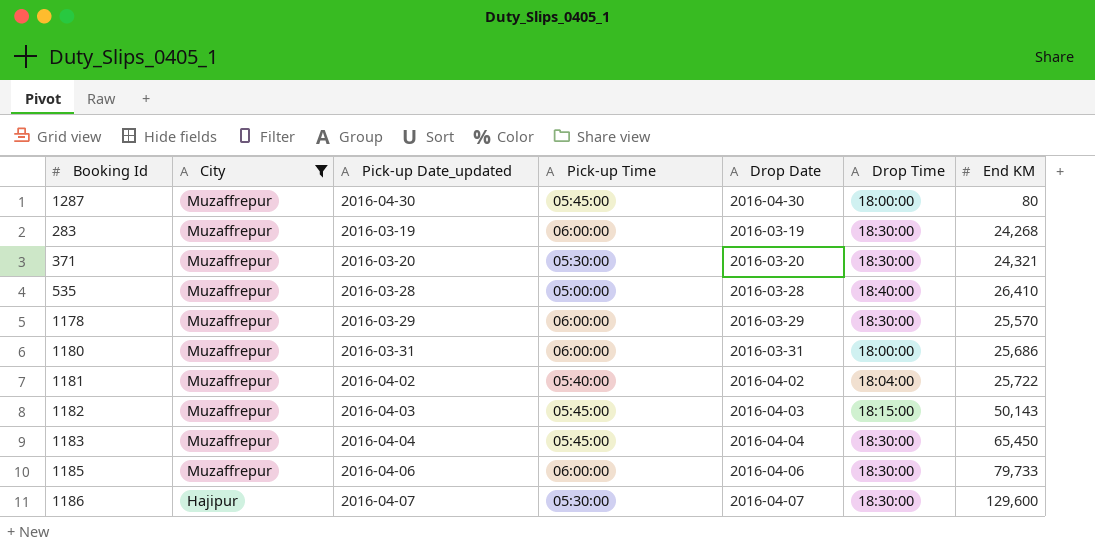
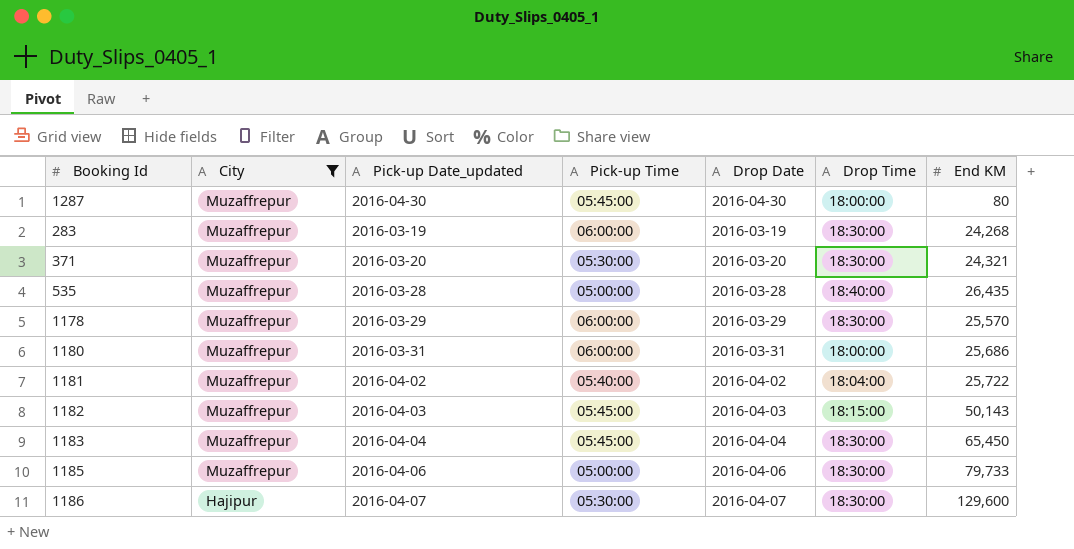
535 | End KM: 26,410 -> 26,435
1185 | Pick-up Time: 06:00:00 -> 05:00:00

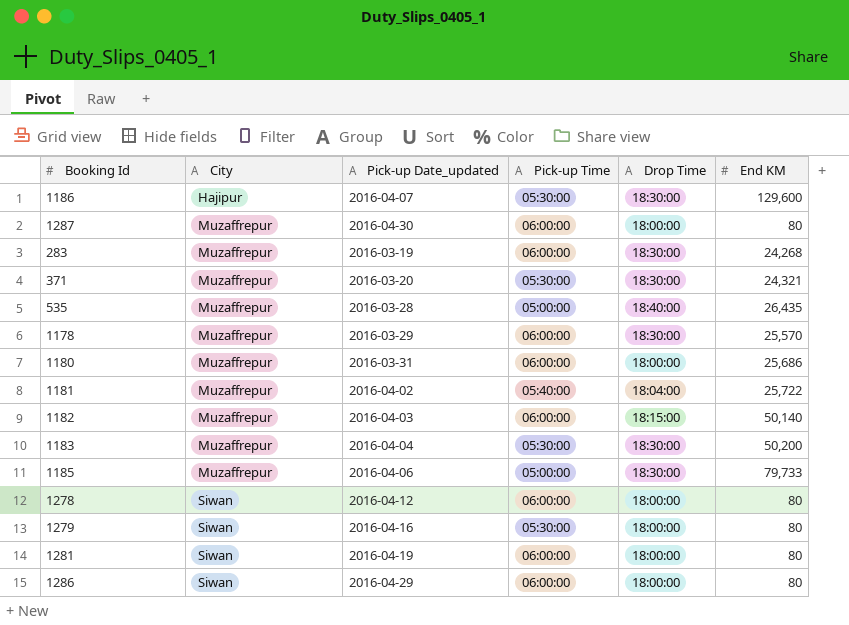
filter: City != Siwan -> none
row order: City descending -> City ascending
column Drop Date | position: 5 -> none
1287 | Pick-up Time: 05:45:00 -> 06:00:00
1182 | Pick-up Time: 05:45:00 -> 06:00:00
1182 | End KM: 50,143 -> 50,140
1183 | Pick-up Time: 05:45:00 -> 05:30:00
1183 | End KM: 65,450 -> 50,200

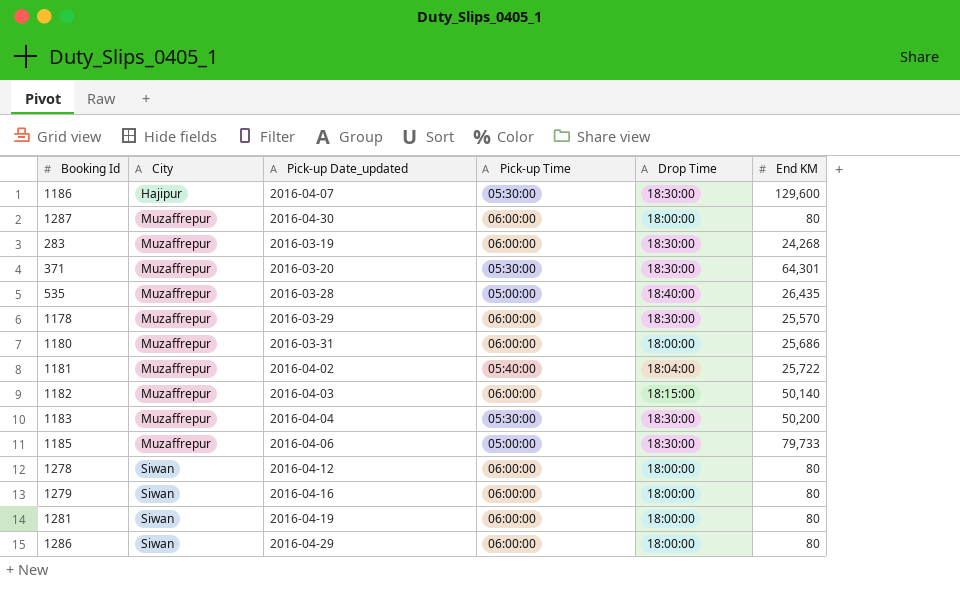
371 | End KM: 24,321 -> 64,301
1279 | Pick-up Time: 05:30:00 -> 06:00:00

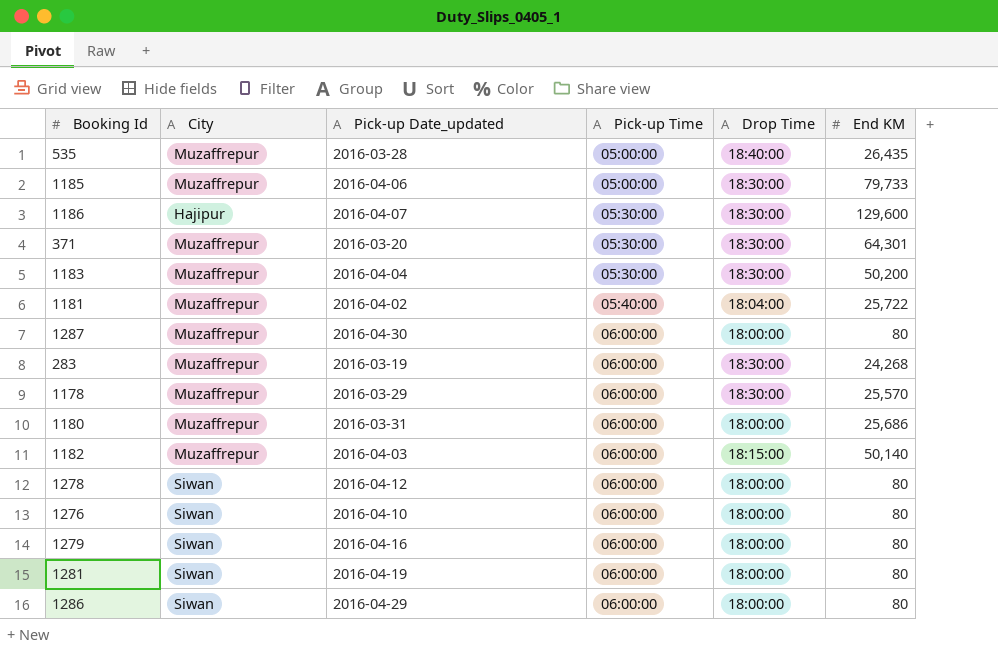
row order: City ascending -> Pick-up Time ascending
row 1276: none -> Siwan | 2016-04-10 | 06:00:00 | 18:00:00 | 80

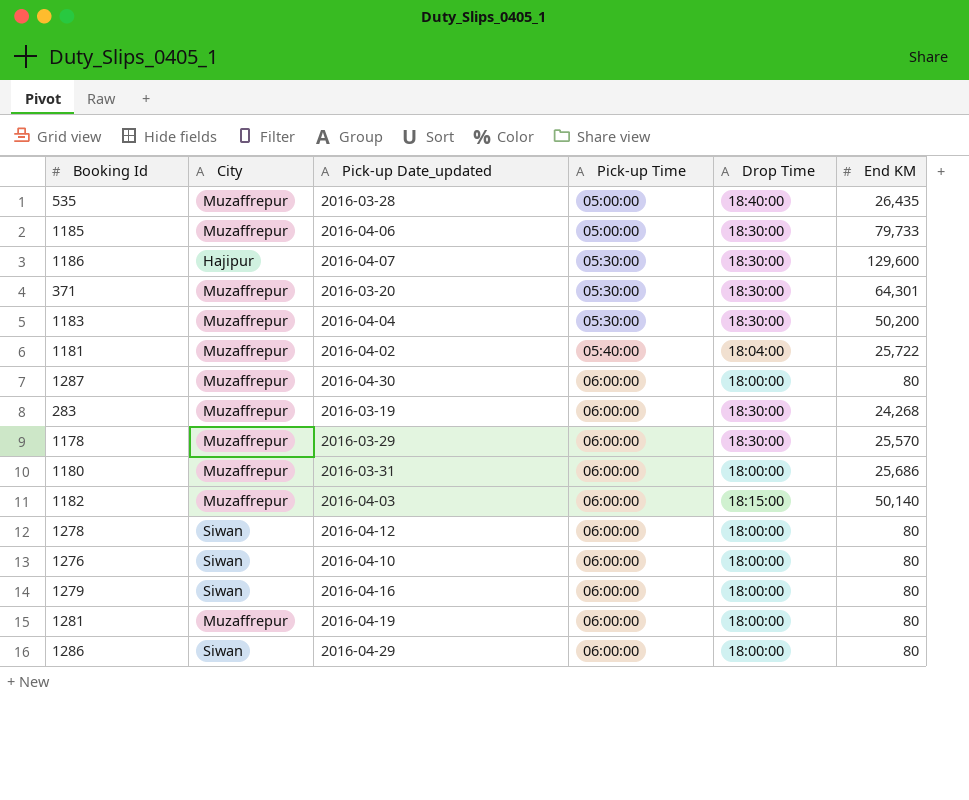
1281 | City: Siwan -> Muzaffrepur

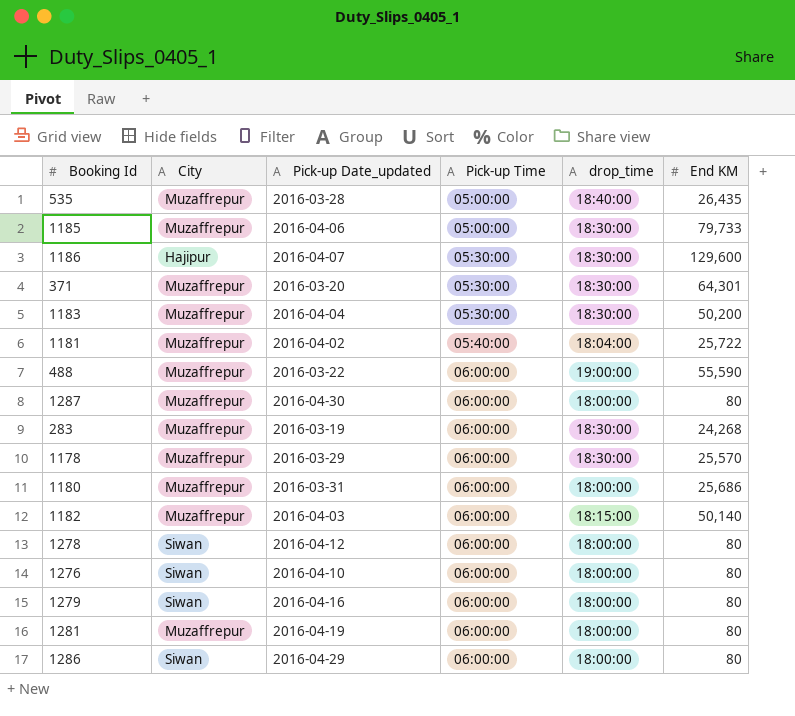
column name: Drop Time -> drop_time
row 488: none -> Muzaffrepur | 2016-03-22 | 06:00:00 | 19:00:00 | 55,590

